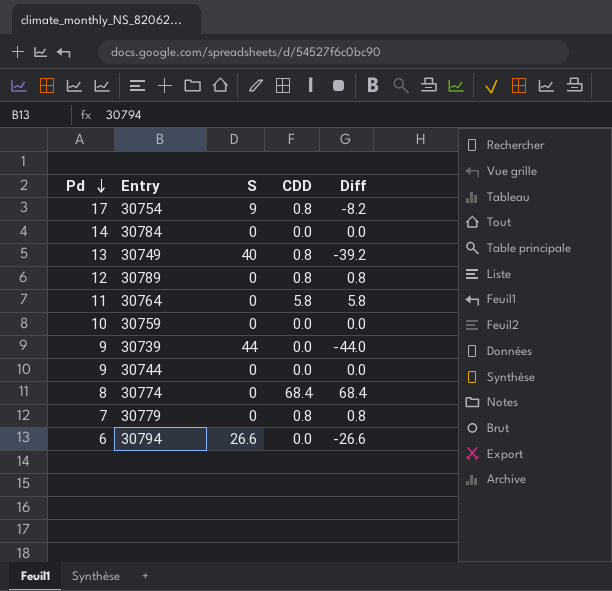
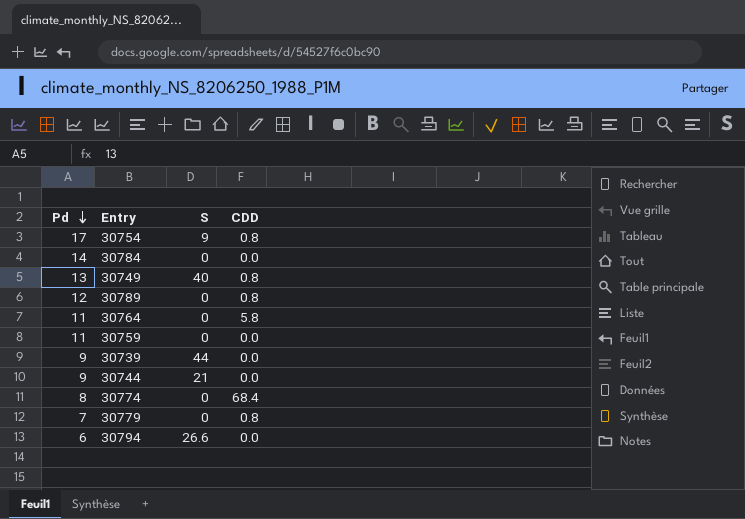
column Diff | formula: [CDD] - [S] -> none
30759 | Pd: 10 -> 11
30744 | S: 0 -> 21

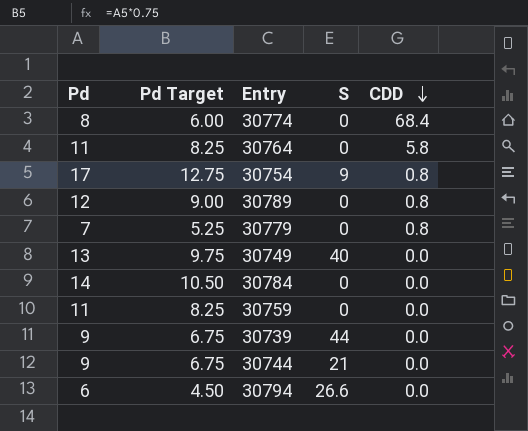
row order: Pd descending -> CDD descending
column Pd Target | formula: none -> [Pd] * 0.75
30749 | CDD: 0.8 -> 0.0

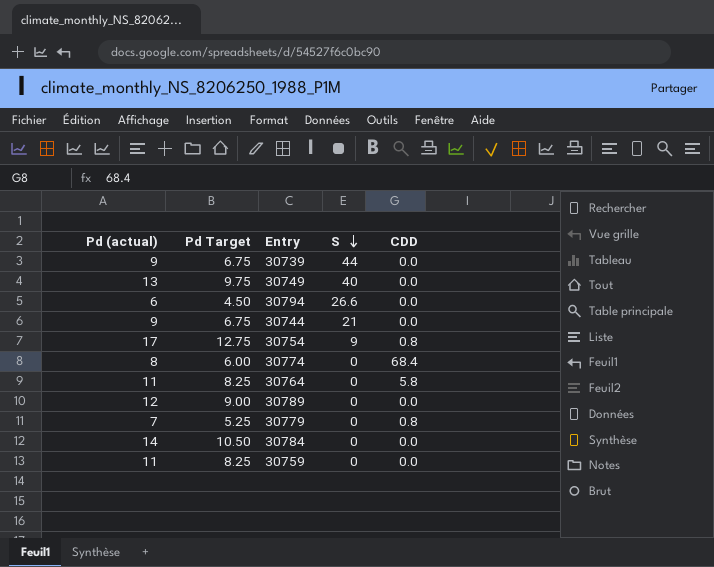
row order: CDD descending -> S descending
column name: Pd -> Pd (actual)
30789 | CDD: 0.8 -> 0.0

